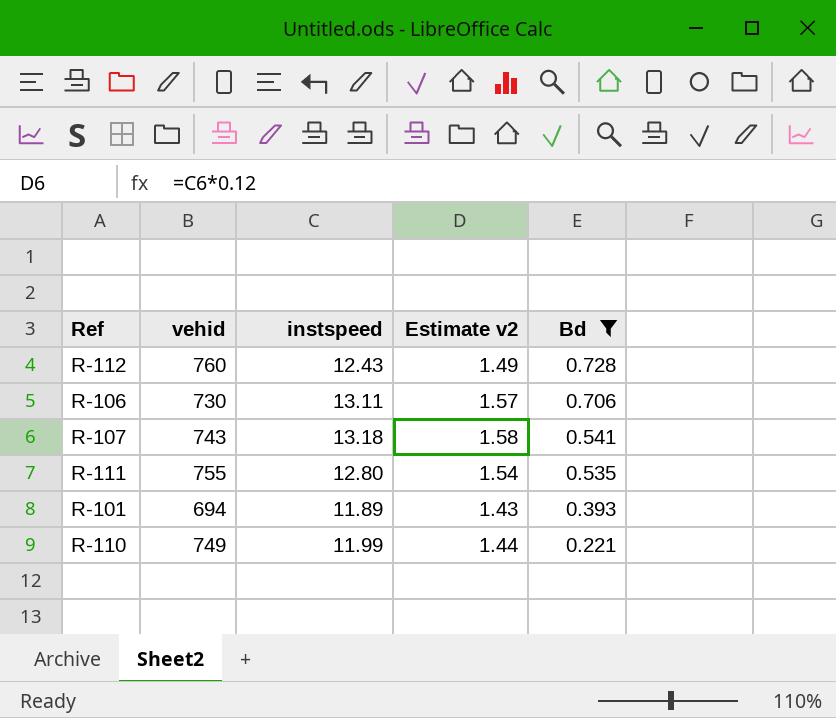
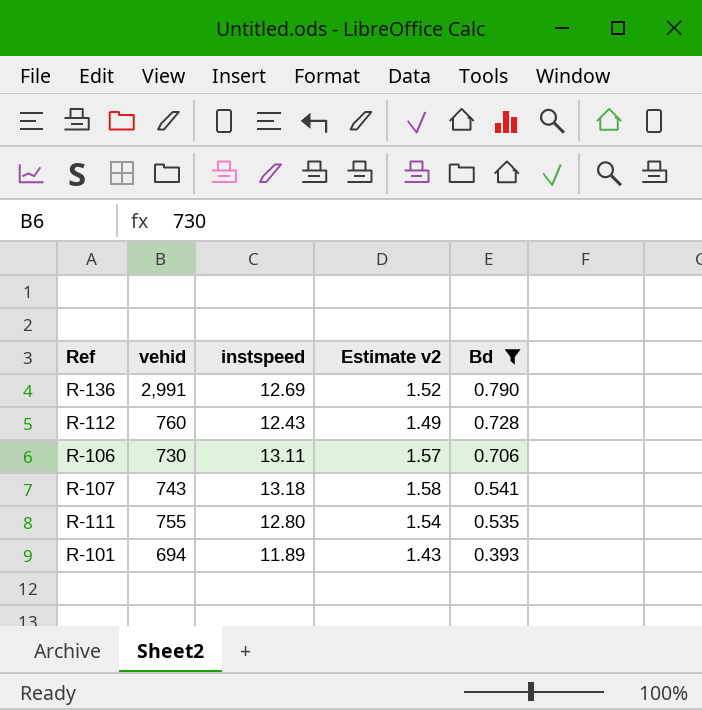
row R-110: 749 | 11.99 | 1.44 | 0.221 -> none
row R-136: none -> 2,991 | 12.69 | 1.52 | 0.790

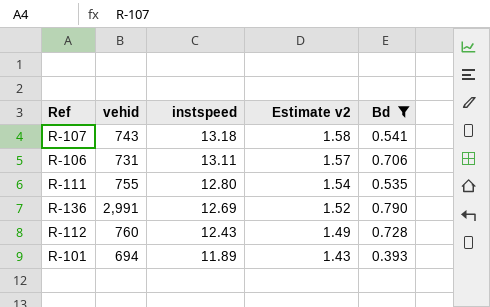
row order: Bd descending -> instspeed descending
R-106 | vehid: 730 -> 731

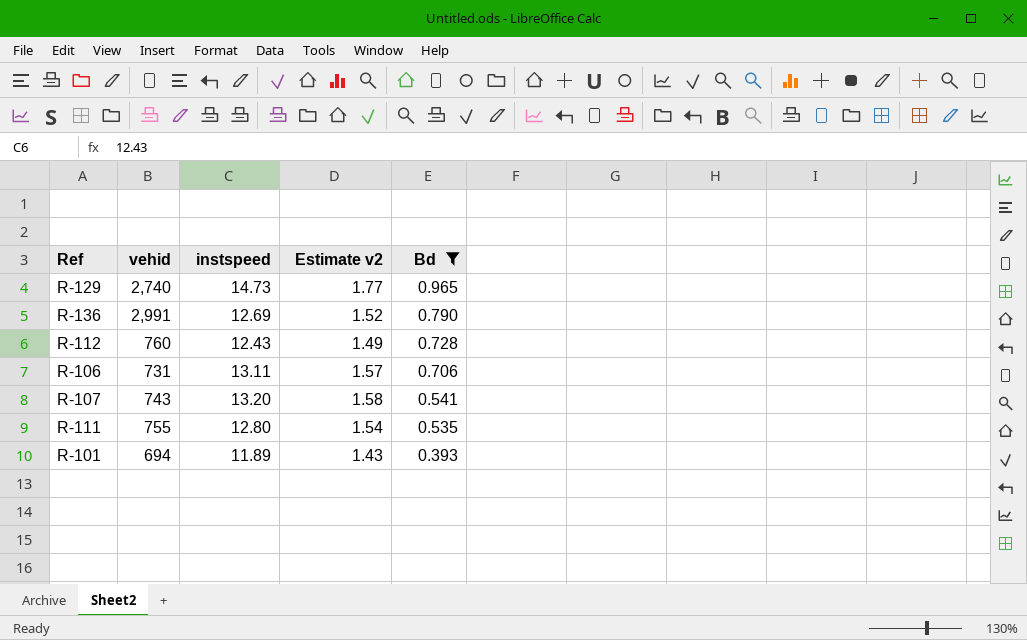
row order: instspeed descending -> Bd descending
row R-129: none -> 2,740 | 14.73 | 1.77 | 0.965
R-107 | instspeed: 13.18 -> 13.20

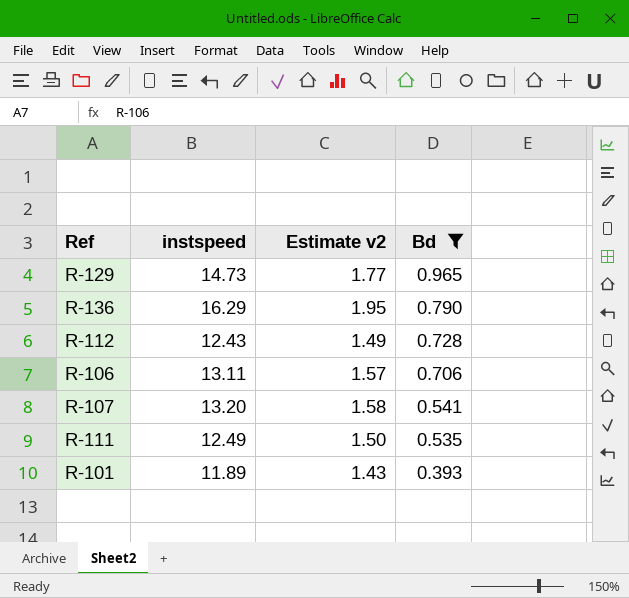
column vehid | position: 2 -> none
R-136 | instspeed: 12.69 -> 16.29
R-136 | Estimate v2: 1.52 -> 1.95
R-111 | instspeed: 12.80 -> 12.49
R-111 | Estimate v2: 1.54 -> 1.50

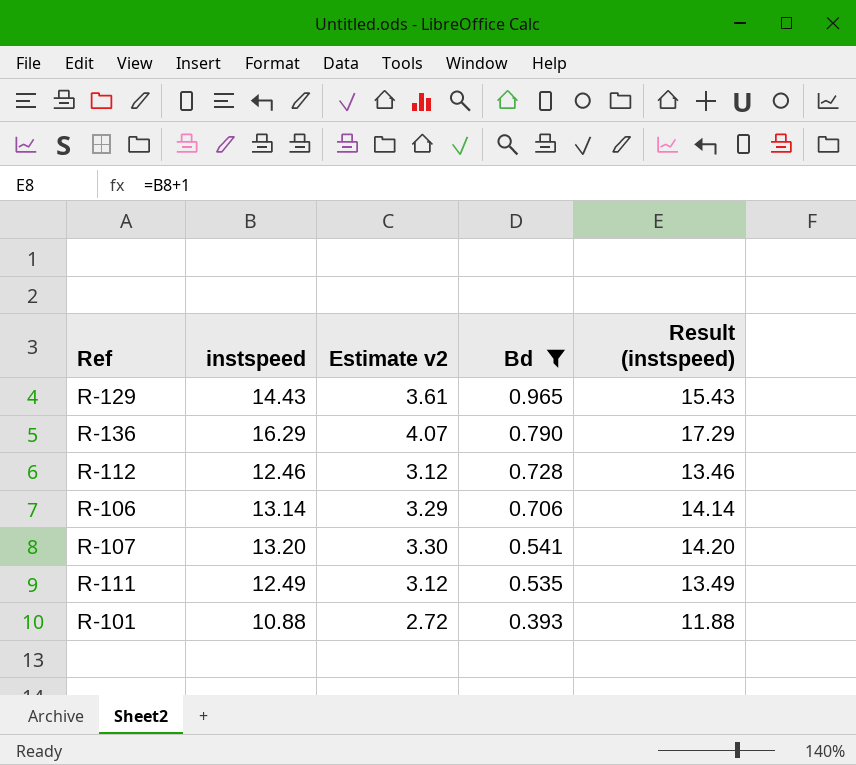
column Estimate v2 | formula: [instspeed] * 0.12 -> [instspeed] * 0.25
column Result (instspeed) | formula: none -> [instspeed] + 1
R-129 | instspeed: 14.73 -> 14.43
R-112 | instspeed: 12.43 -> 12.46
R-106 | instspeed: 13.11 -> 13.14
R-101 | instspeed: 11.89 -> 10.88

